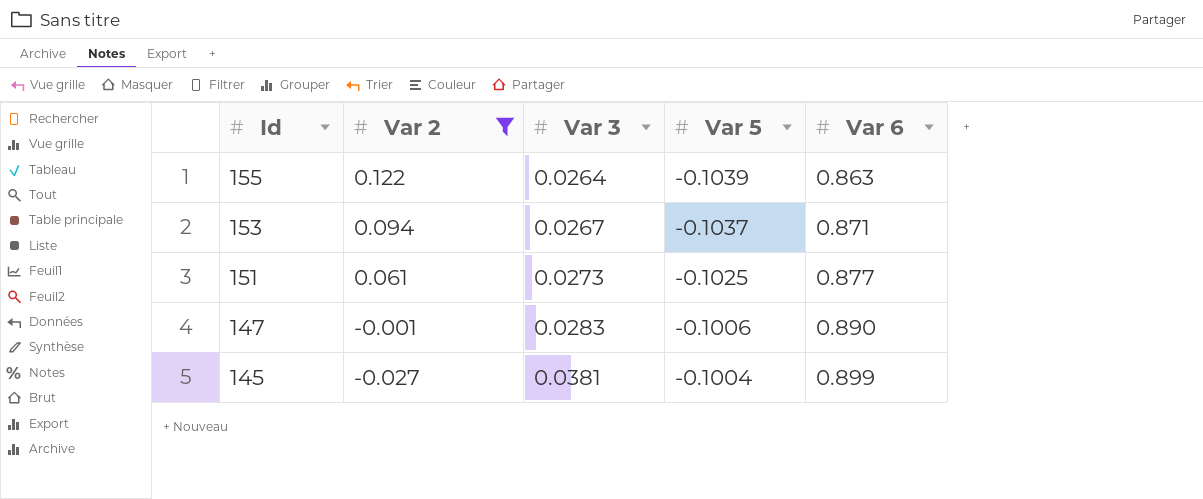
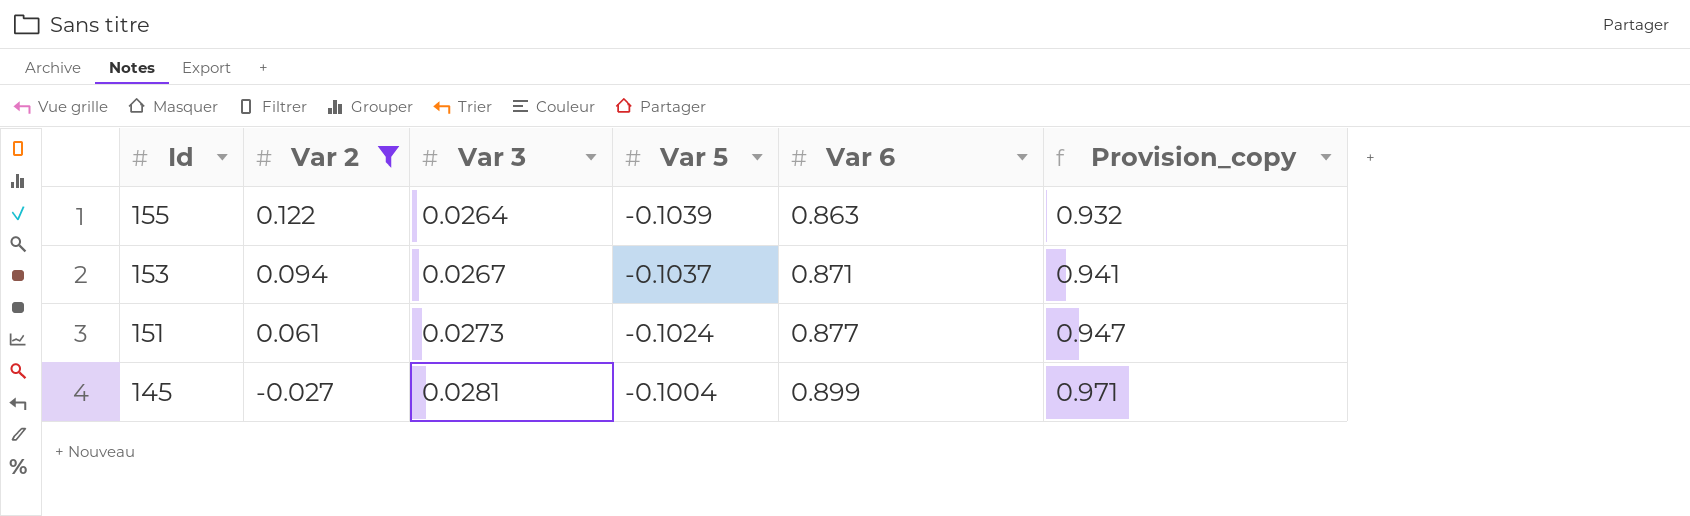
column Provision_copy | formula: none -> [Var 6] * 1.08
row 147: -0.001 | 0.0283 | -0.1006 | 0.890 -> none
151 | Var 5: -0.1025 -> -0.1024
145 | Var 3: 0.0381 -> 0.0281

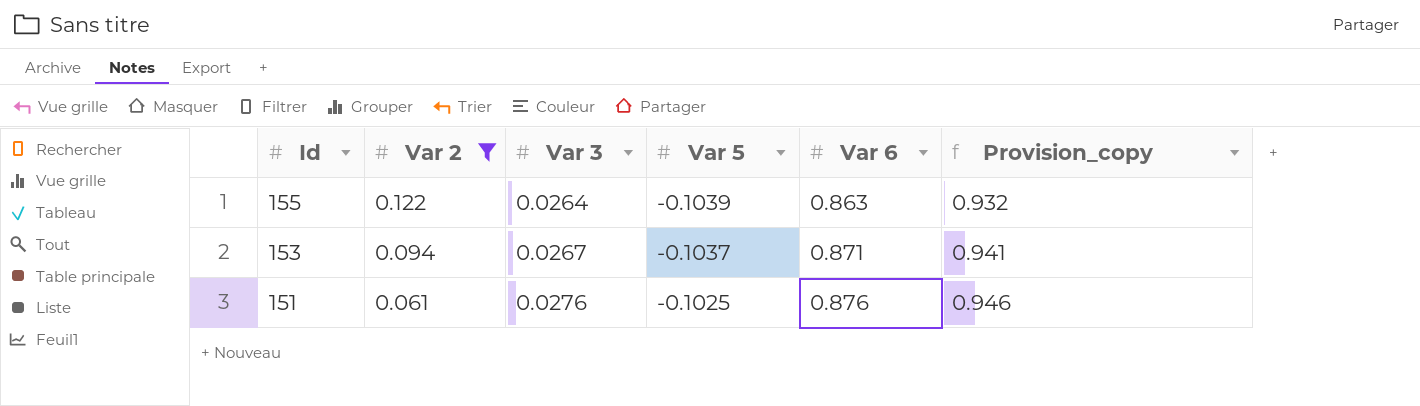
row 145: -0.027 | 0.0281 | -0.1004 | 0.899 | 0.971 -> none
151 | Var 3: 0.0273 -> 0.0276
151 | Var 5: -0.1024 -> -0.1025
151 | Var 6: 0.877 -> 0.876
151 | Provision_copy: 0.947 -> 0.946

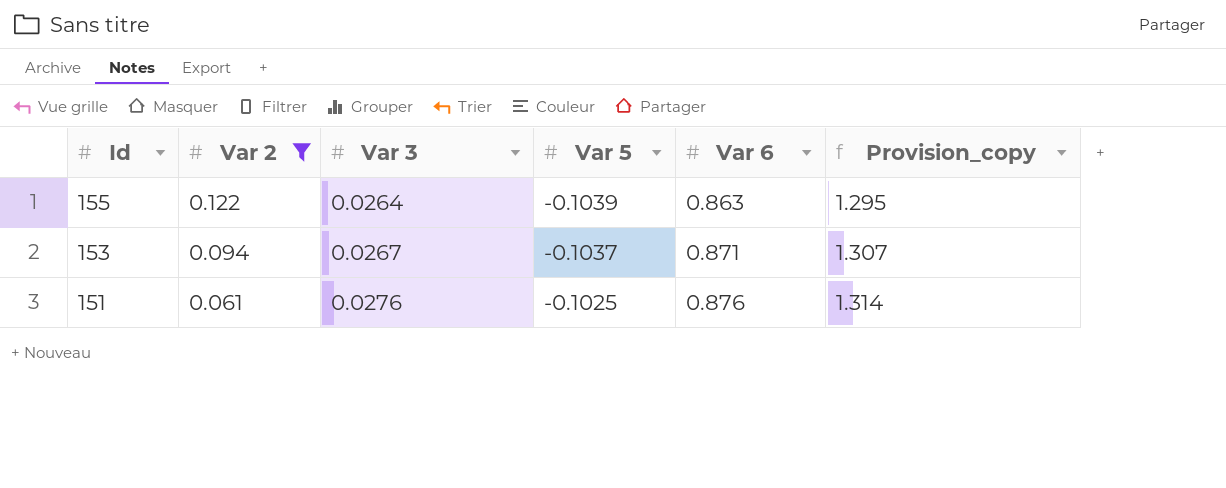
column Provision_copy | formula: [Var 6] * 1.08 -> [Var 6] * 1.5

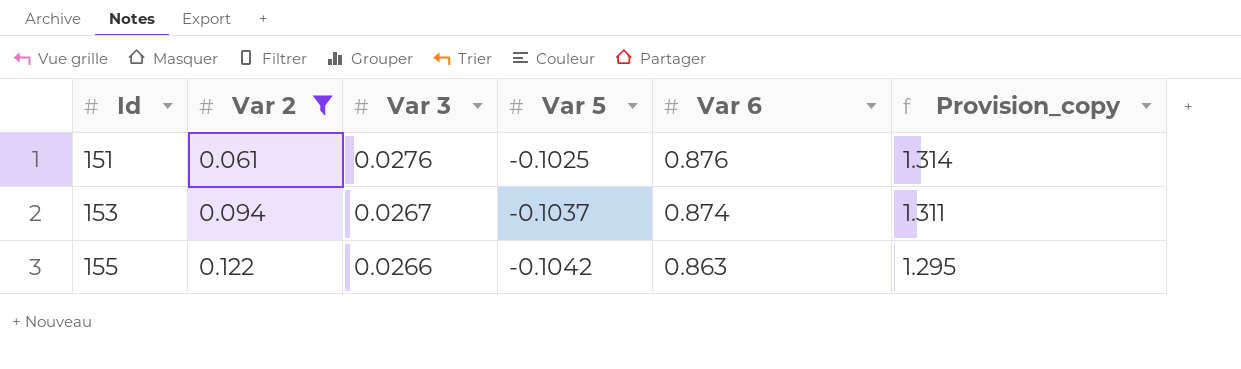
row order: Id descending -> Id ascending
153 | Var 6: 0.871 -> 0.874
153 | Provision_copy: 1.307 -> 1.311
155 | Var 3: 0.0264 -> 0.0266
155 | Var 5: -0.1039 -> -0.1042

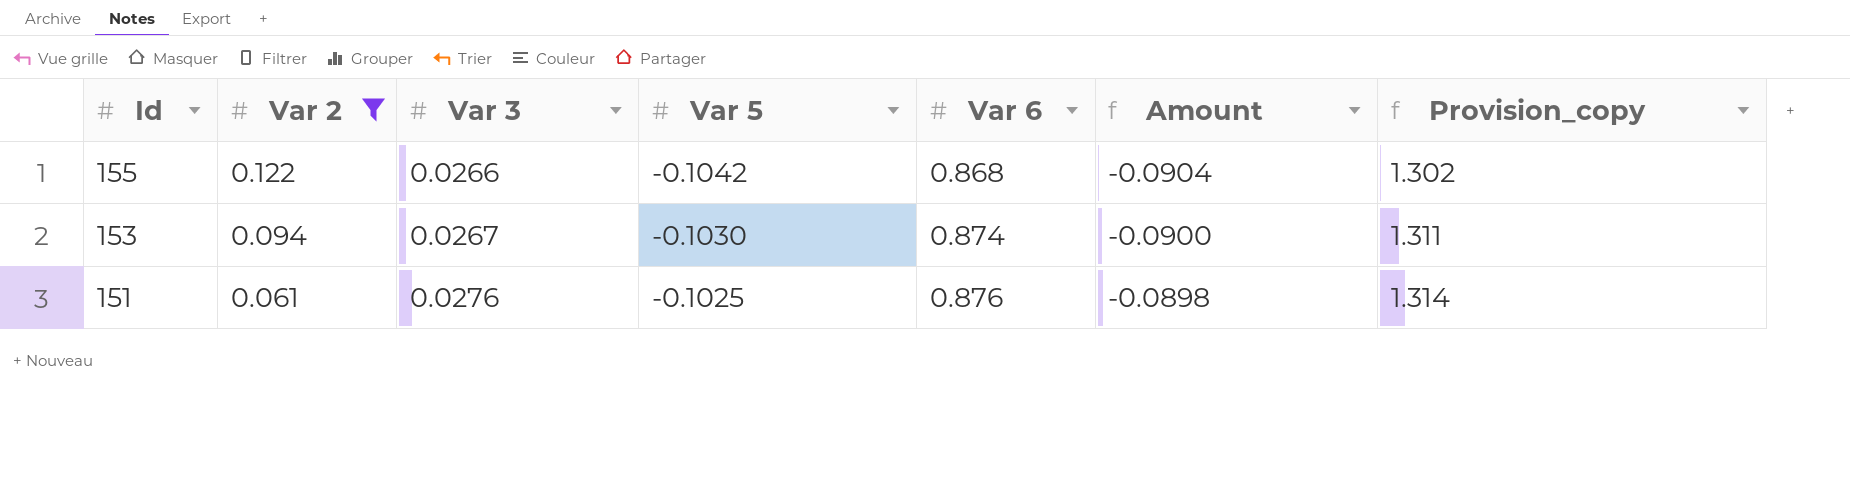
row order: Id ascending -> Id descending
column Amount | formula: none -> [Var 5] * [Var 6]
155 | Var 6: 0.863 -> 0.868
155 | Provision_copy: 1.295 -> 1.302
153 | Var 5: -0.1037 -> -0.1030

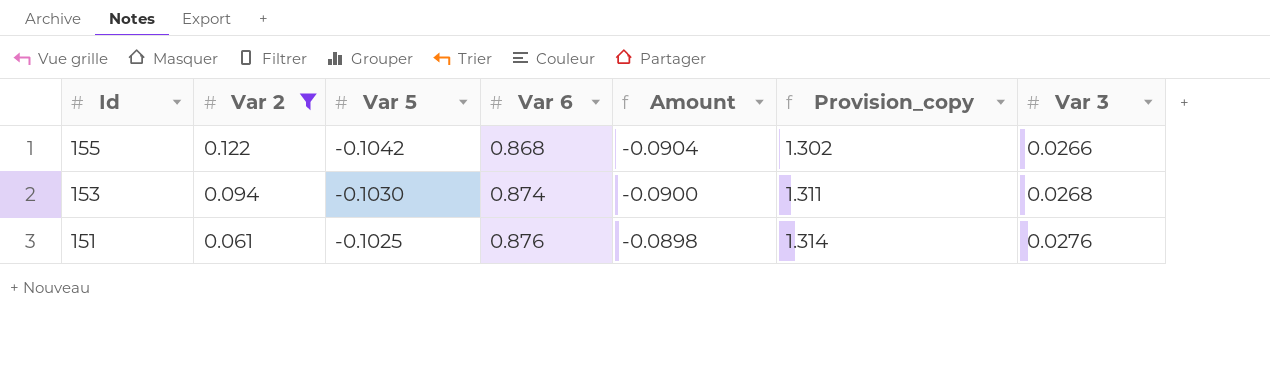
column Var 3 | position: 3 -> 7
153 | Var 3: 0.0267 -> 0.0268

